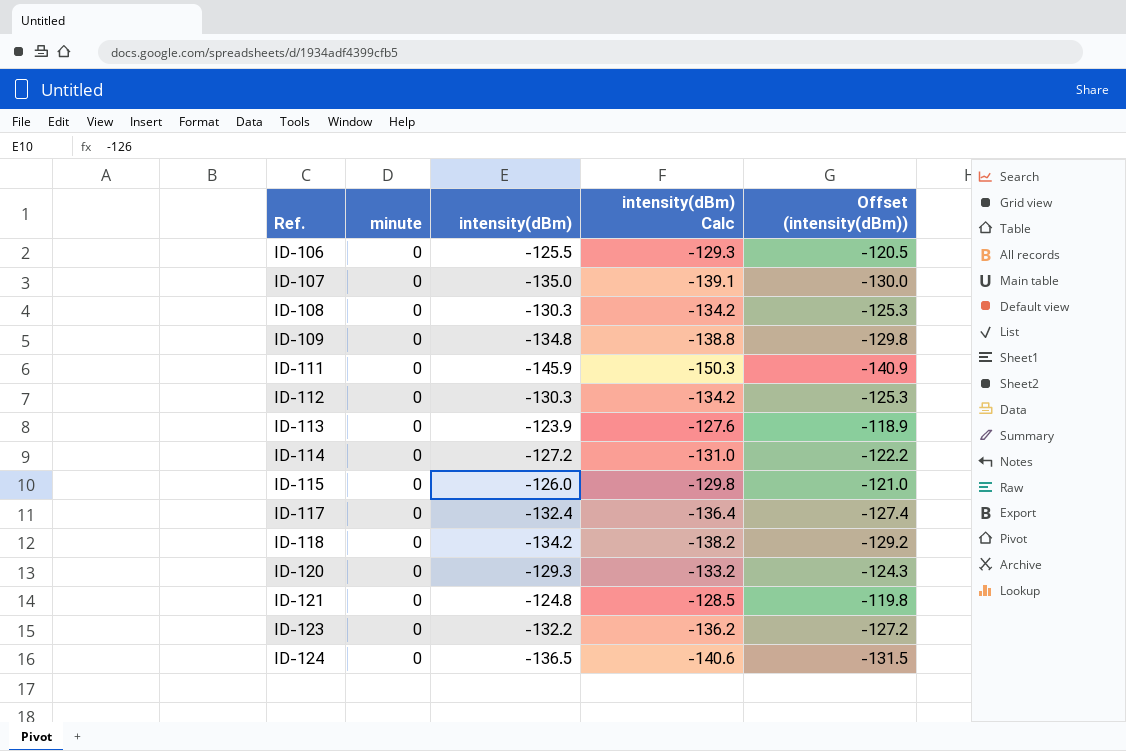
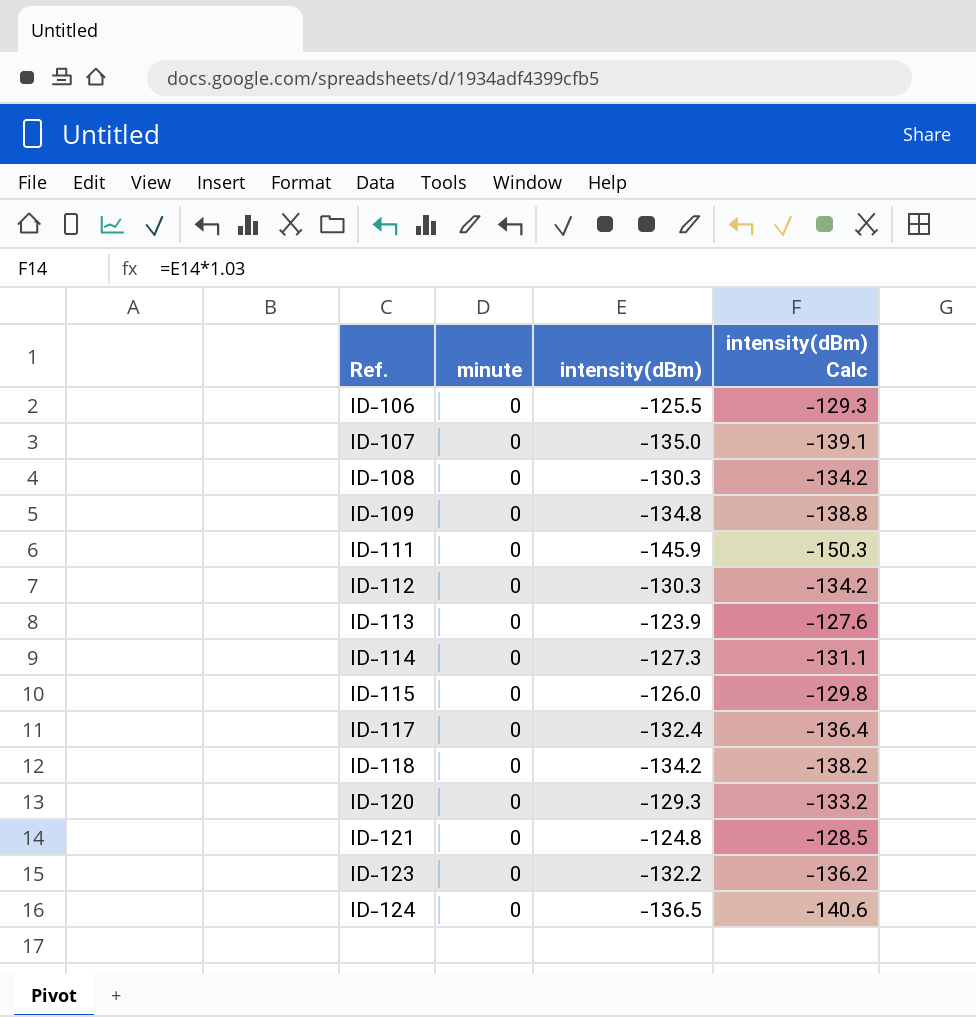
column Offset (intensity(dBm)) | formula: [intensity(dBm)] + 5 -> none
ID-114 | intensity(dBm): -127.2 -> -127.3
ID-114 | intensity(dBm) Calc: -131.0 -> -131.1

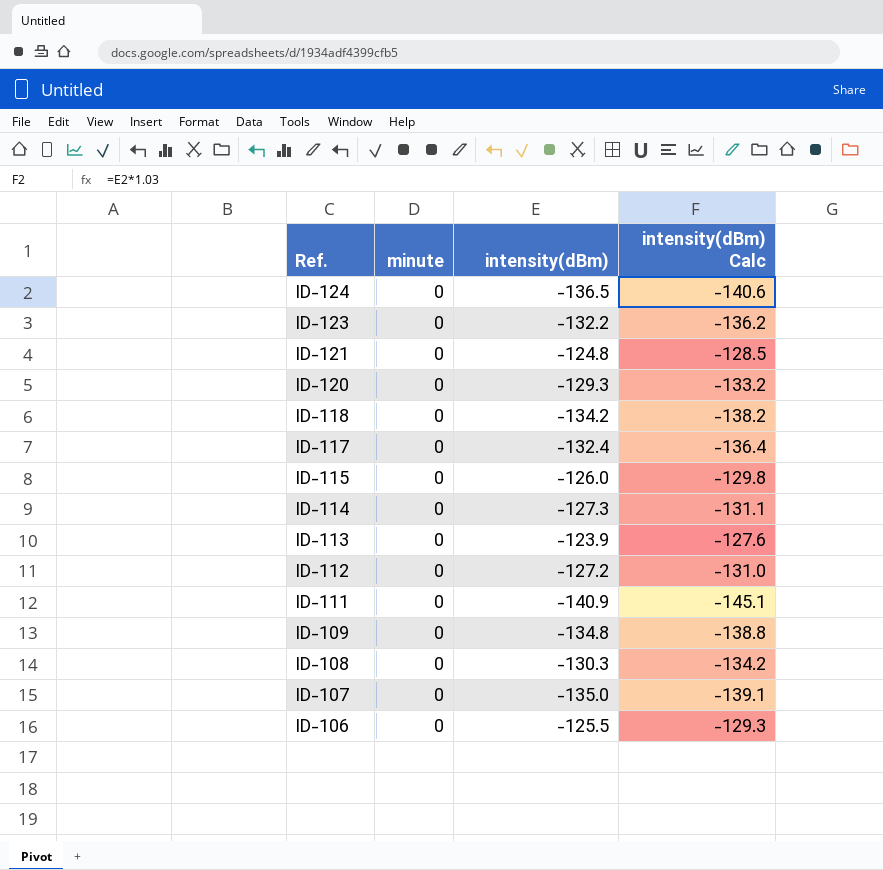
row order: Ref. ascending -> Ref. descending
ID-112 | intensity(dBm): -130.3 -> -127.2
ID-112 | intensity(dBm) Calc: -134.2 -> -131.0
ID-111 | intensity(dBm): -145.9 -> -140.9
ID-111 | intensity(dBm) Calc: -150.3 -> -145.1

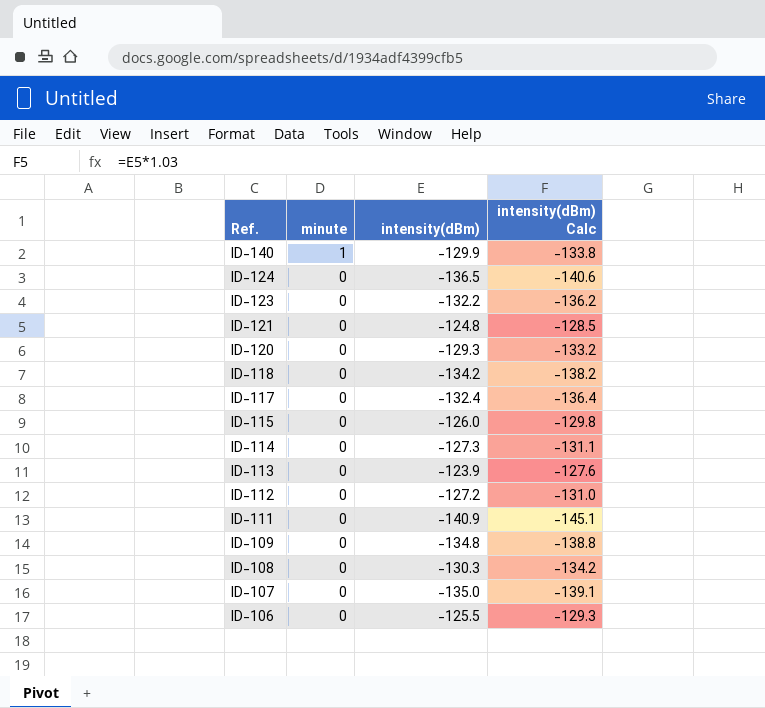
row ID-140: none -> 1 | -129.9 | -133.8

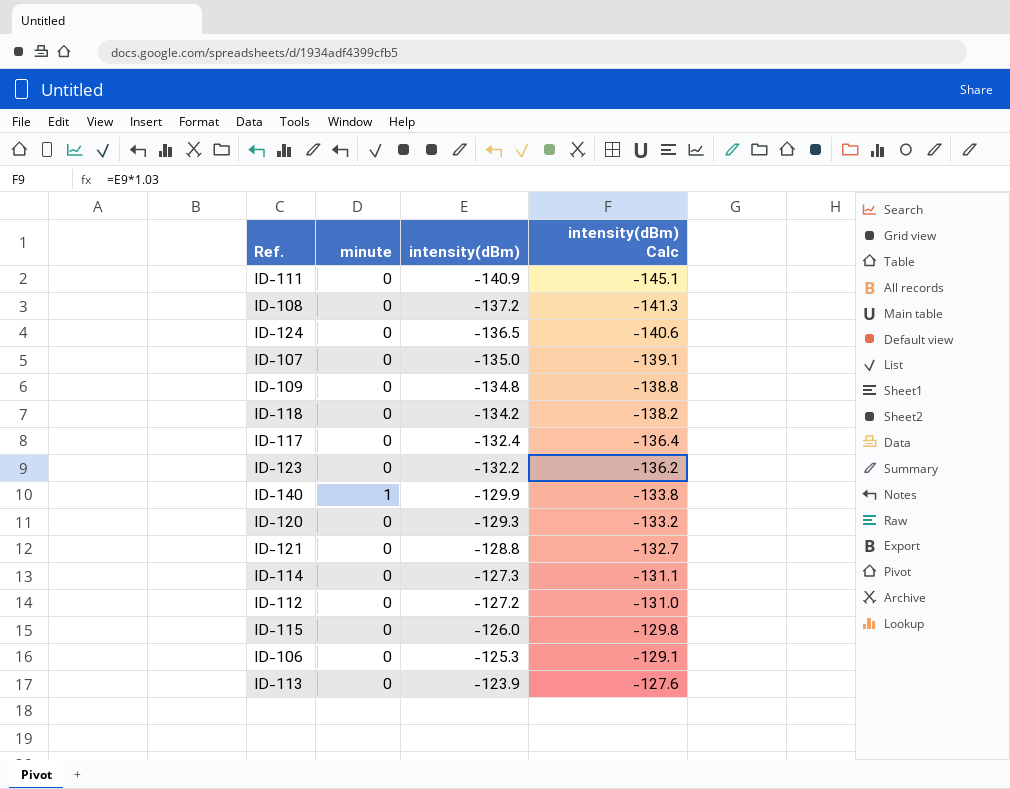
row order: Ref. descending -> intensity(dBm) ascending
ID-108 | intensity(dBm): -130.3 -> -137.2
ID-108 | intensity(dBm) Calc: -134.2 -> -141.3
ID-121 | intensity(dBm): -124.8 -> -128.8
ID-121 | intensity(dBm) Calc: -128.5 -> -132.7
ID-106 | intensity(dBm): -125.5 -> -125.3
ID-106 | intensity(dBm) Calc: -129.3 -> -129.1

